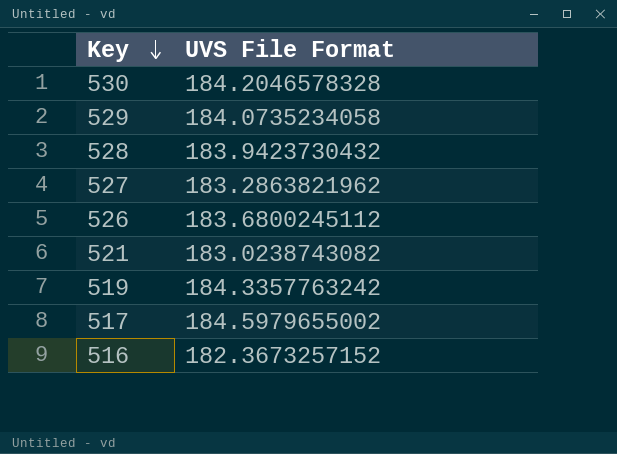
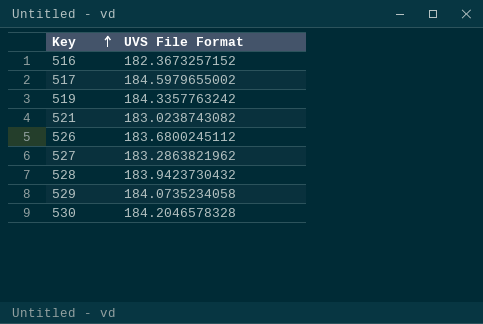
row order: Key descending -> Key ascending

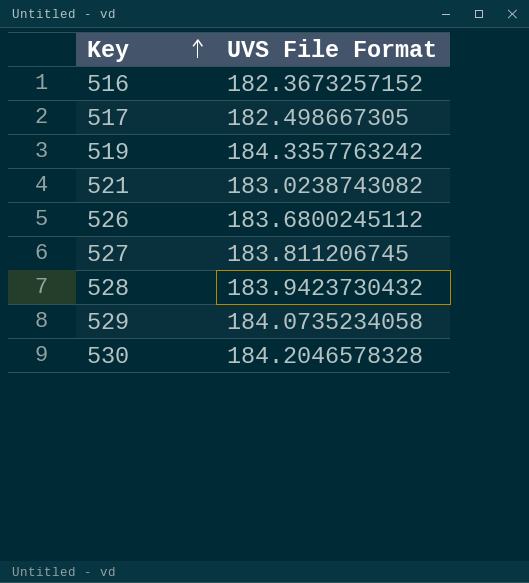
517 | UVS File Format: 184.5979655002 -> 182.498667305
527 | UVS File Format: 183.2863821962 -> 183.811206745

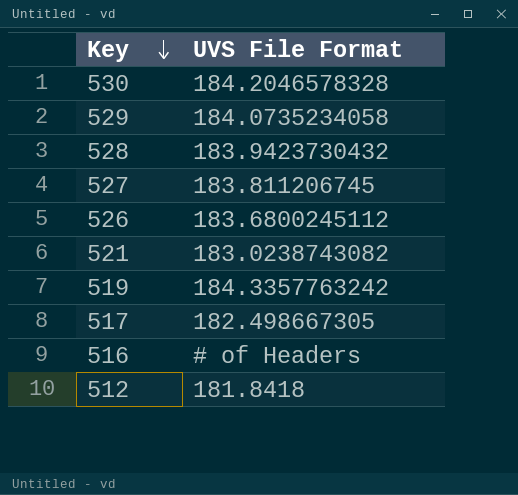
row order: Key ascending -> Key descending
516 | UVS File Format: 182.3673257152 -> # of Headers
row 512: none -> 181.8418

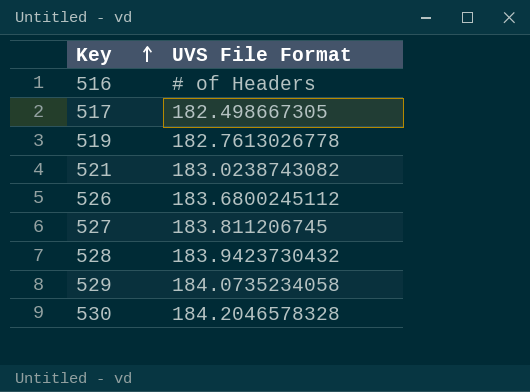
row order: Key descending -> Key ascending
row 512: 181.8418 -> none
519 | UVS File Format: 184.3357763242 -> 182.7613026778

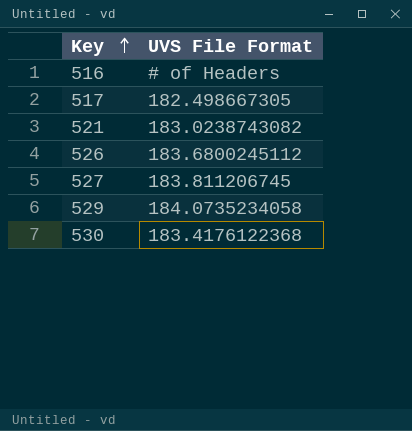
row 519: 182.7613026778 -> none
row 528: 183.9423730432 -> none
530 | UVS File Format: 184.2046578328 -> 183.4176122368

